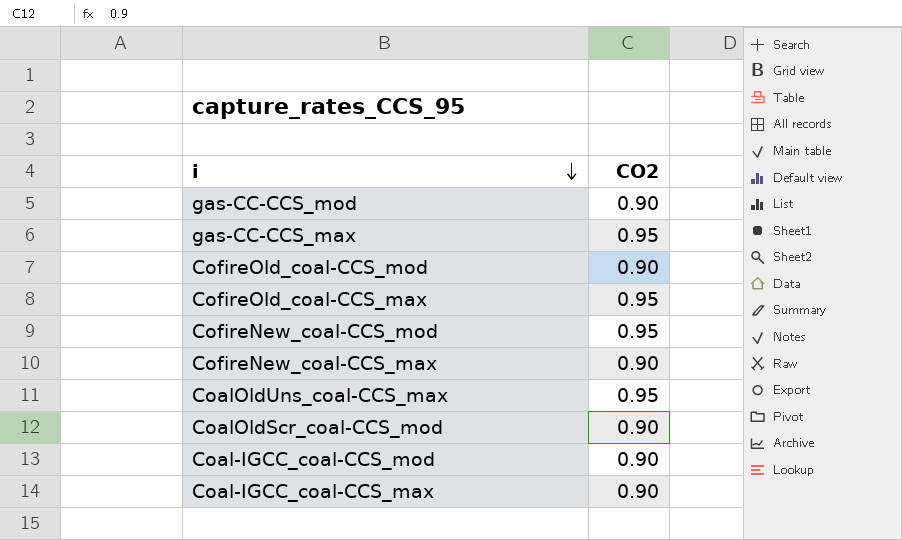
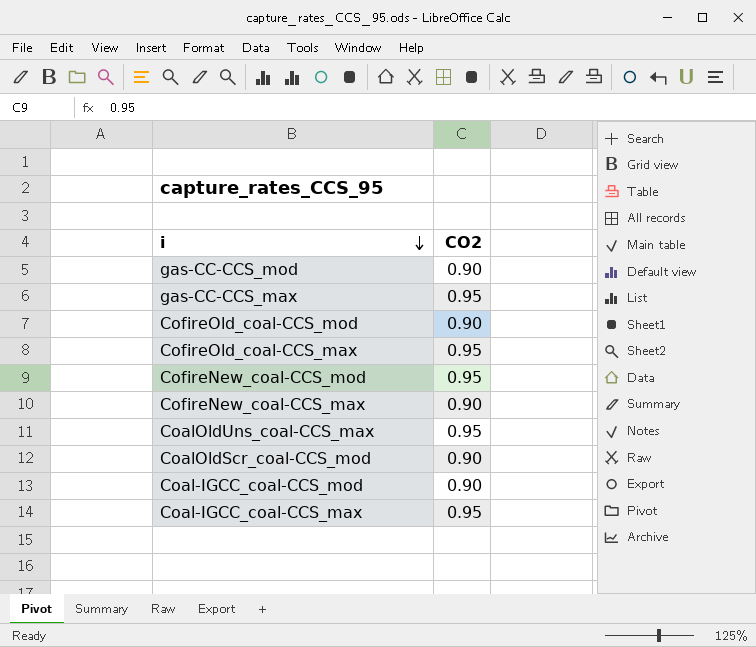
Coal-IGCC_coal-CCS_max | CO2: 0.90 -> 0.95

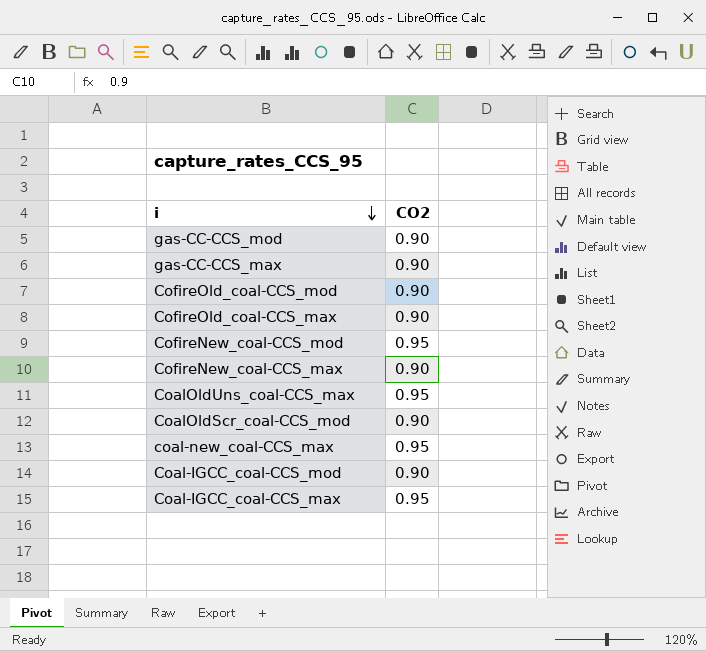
gas-CC-CCS_max | CO2: 0.95 -> 0.90
CofireOld_coal-CCS_max | CO2: 0.95 -> 0.90
row coal-new_coal-CCS_max: none -> 0.95

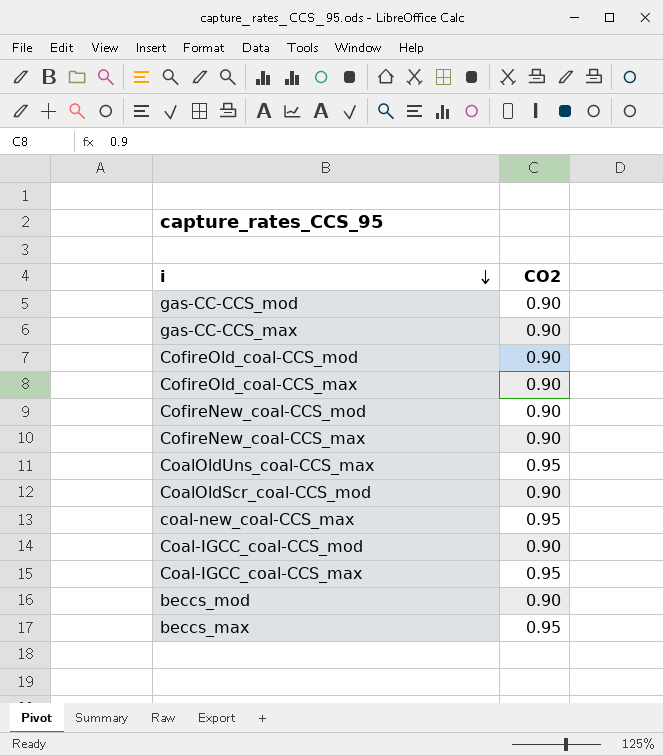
CofireNew_coal-CCS_mod | CO2: 0.95 -> 0.90
row beccs_mod: none -> 0.90
row beccs_max: none -> 0.95

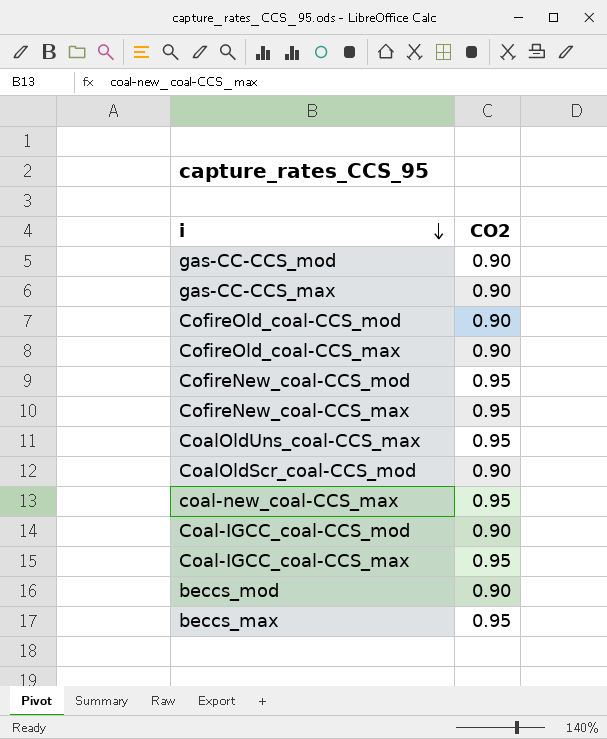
CofireNew_coal-CCS_mod | CO2: 0.90 -> 0.95
CofireNew_coal-CCS_max | CO2: 0.90 -> 0.95

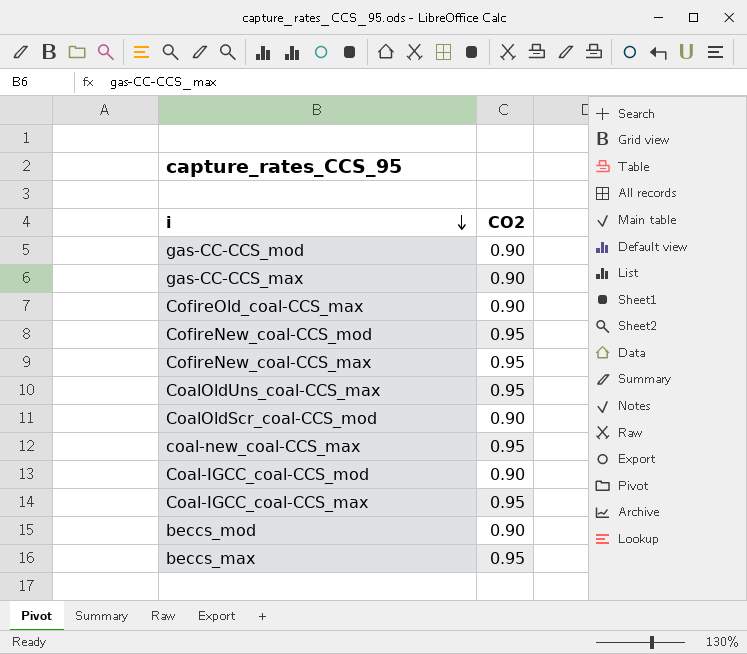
row CofireOld_coal-CCS_mod: 0.90 -> none

